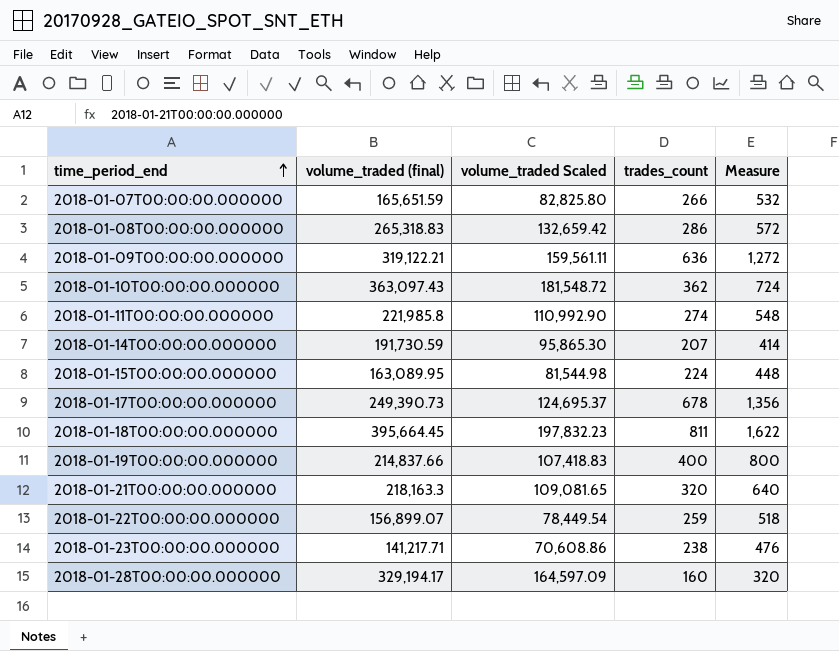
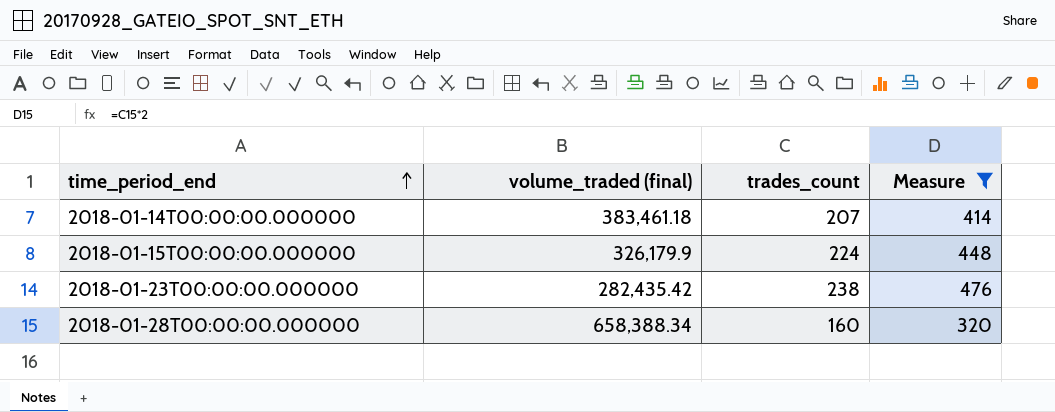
filter: none -> Measure <= 476
column volume_traded Scaled | formula: [volume_traded (final)] * 0.5 -> none
2018-01-14T00:00:00.000000 | volume_traded (final): 191,730.59 -> 383,461.18
2018-01-15T00:00:00.000000 | volume_traded (final): 163,089.95 -> 326,179.9
2018-01-23T00:00:00.000000 | volume_traded (final): 141,217.71 -> 282,435.42
2018-01-28T00:00:00.000000 | volume_traded (final): 329,194.17 -> 658,388.34

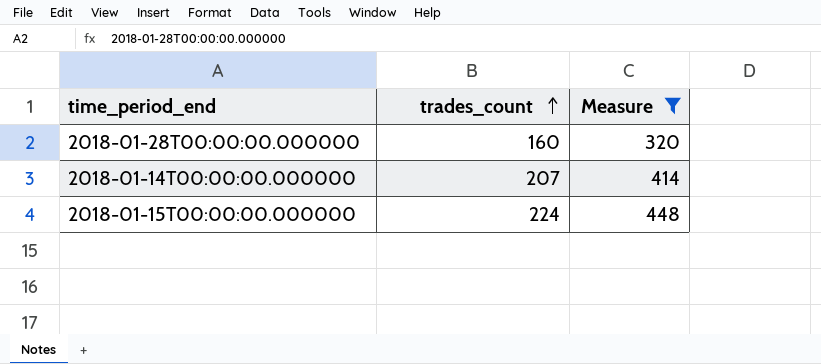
row order: time_period_end ascending -> trades_count ascending
column volume_traded (final) | position: 2 -> none
row 2018-01-23T00:00:00.000000: 282,435.42 | 238 | 476 -> none

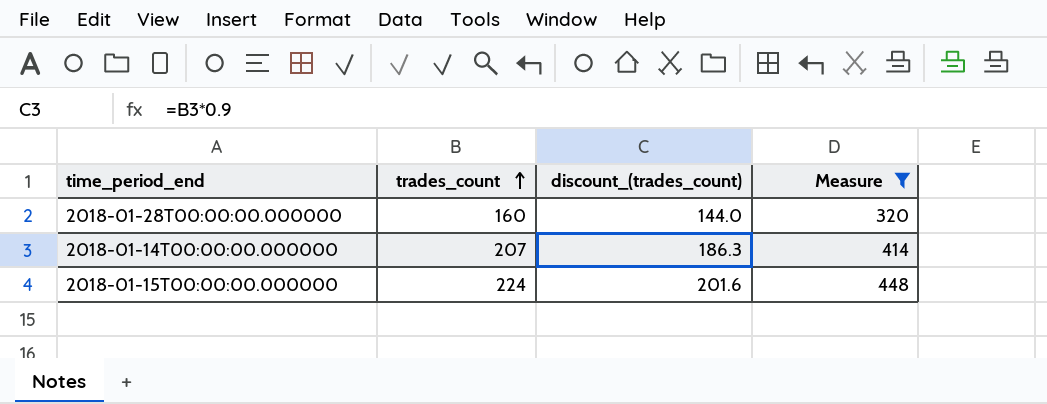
column discount_(trades_count) | formula: none -> [trades_count] * 0.9

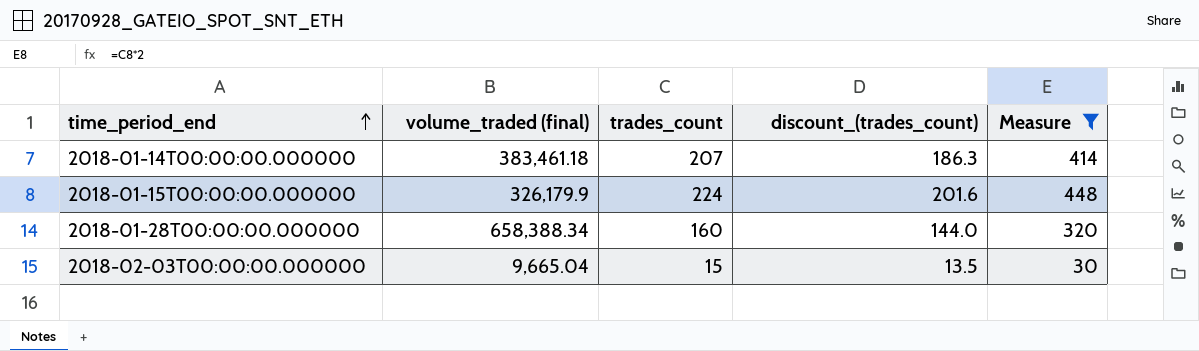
row order: trades_count ascending -> time_period_end ascending
column volume_traded (final) | position: none -> 2
row 2018-02-03T00:00:00.000000: none -> 9,665.04 | 15 | 13.5 | 30

